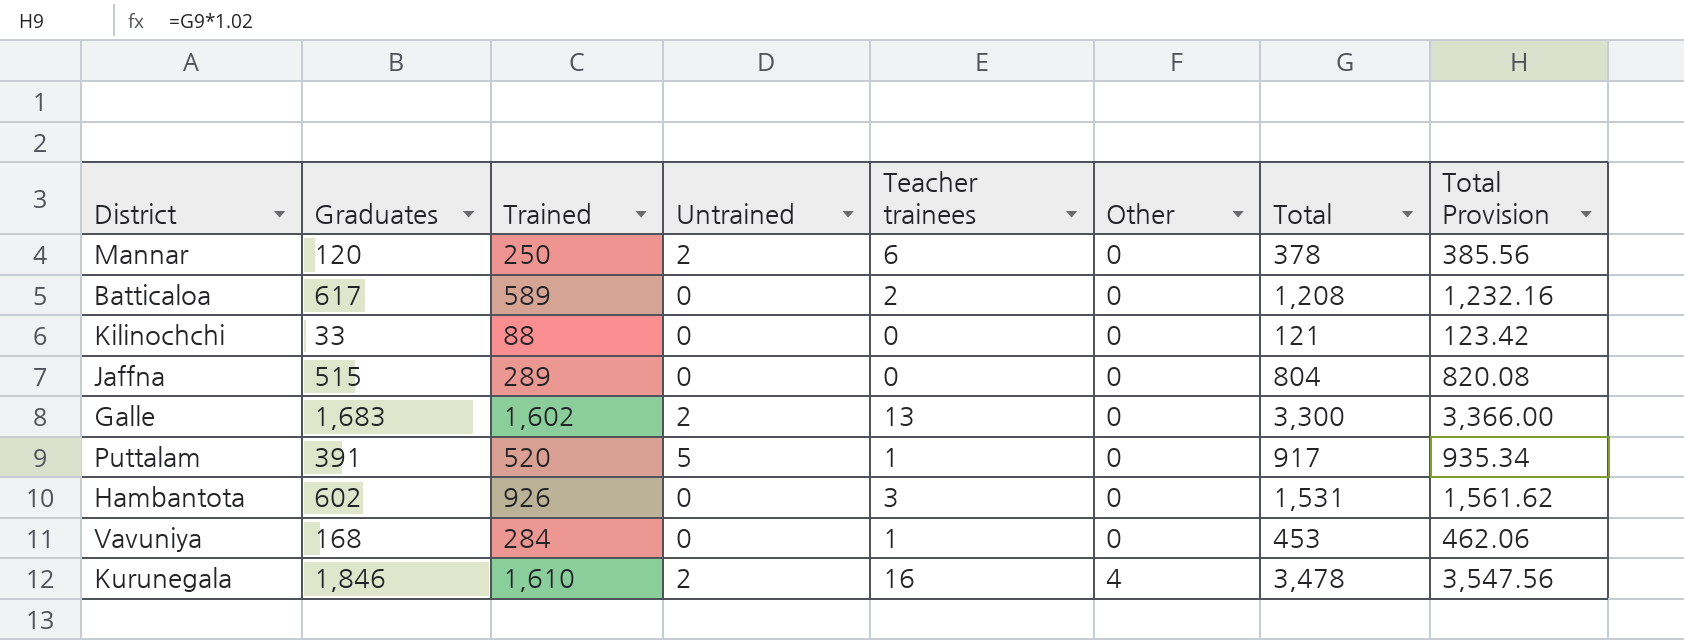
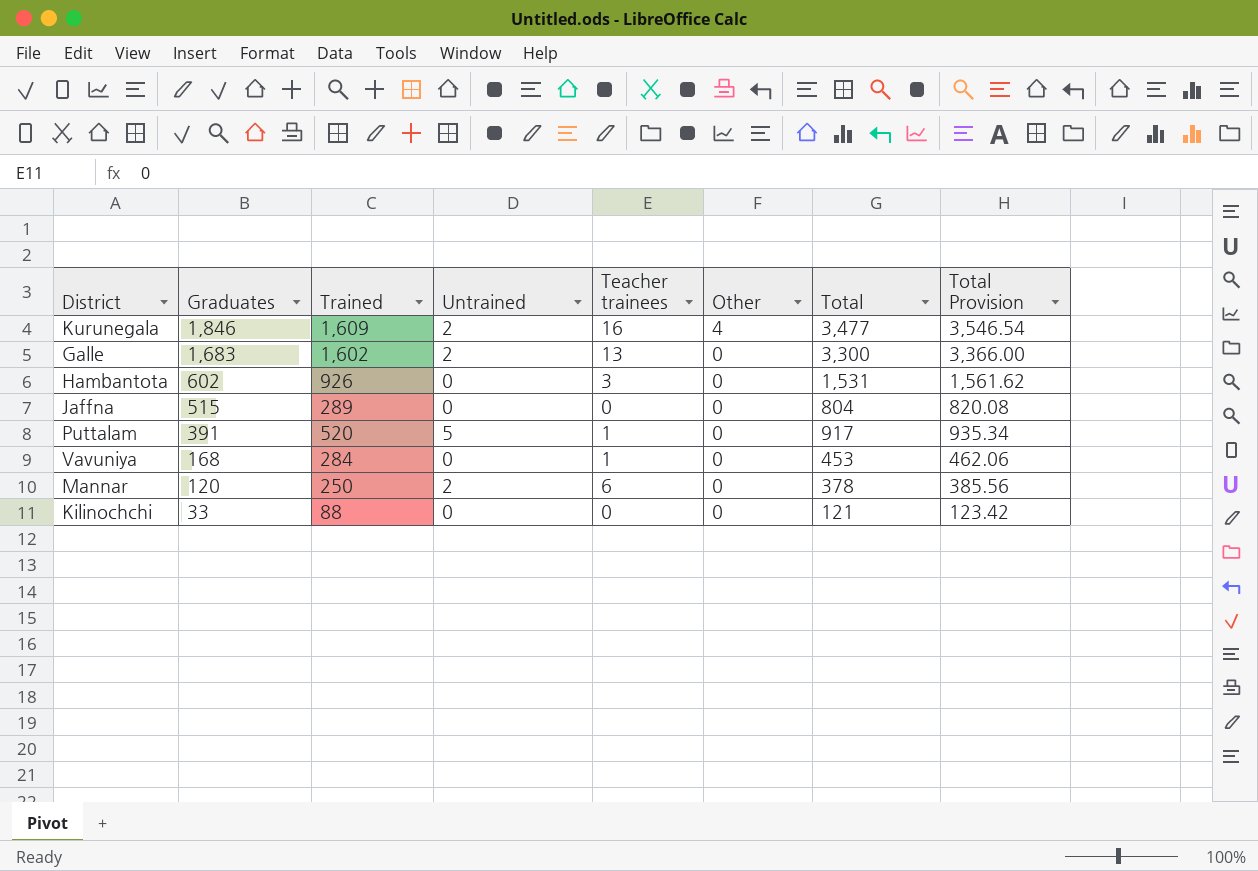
row order: Other ascending -> Graduates descending
row Batticaloa: 617 | 589 | 0 | 2 | 0 | 1,208 | 1,232.16 -> none
Kurunegala | Trained: 1,610 -> 1,609
Kurunegala | Total: 3,478 -> 3,477
Kurunegala | Total Provision: 3,547.56 -> 3,546.54

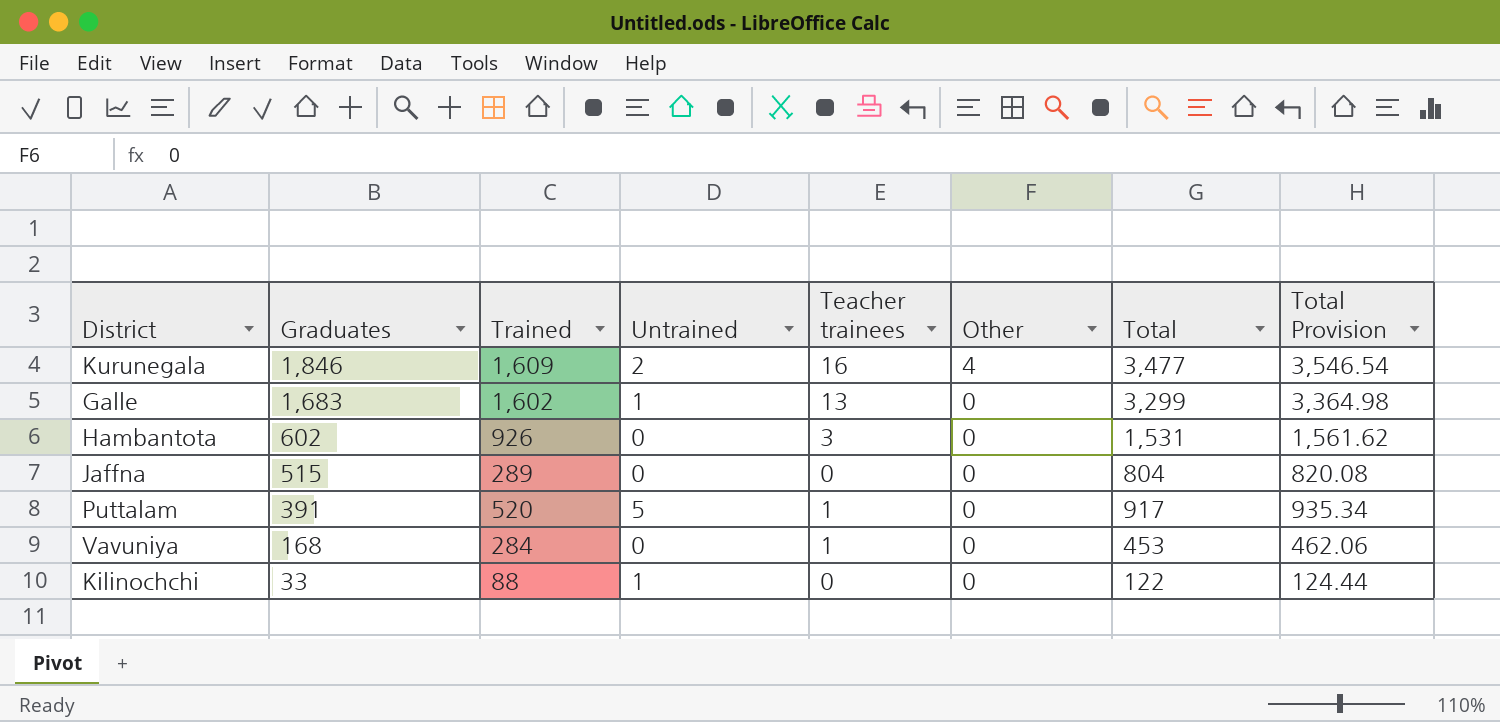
row Mannar: 120 | 250 | 2 | 6 | 0 | 378 | 385.56 -> none
Galle | Untrained: 2 -> 1
Galle | Total: 3,300 -> 3,299
Galle | Total Provision: 3,366.00 -> 3,364.98
Kilinochchi | Untrained: 0 -> 1
Kilinochchi | Total: 121 -> 122
Kilinochchi | Total Provision: 123.42 -> 124.44

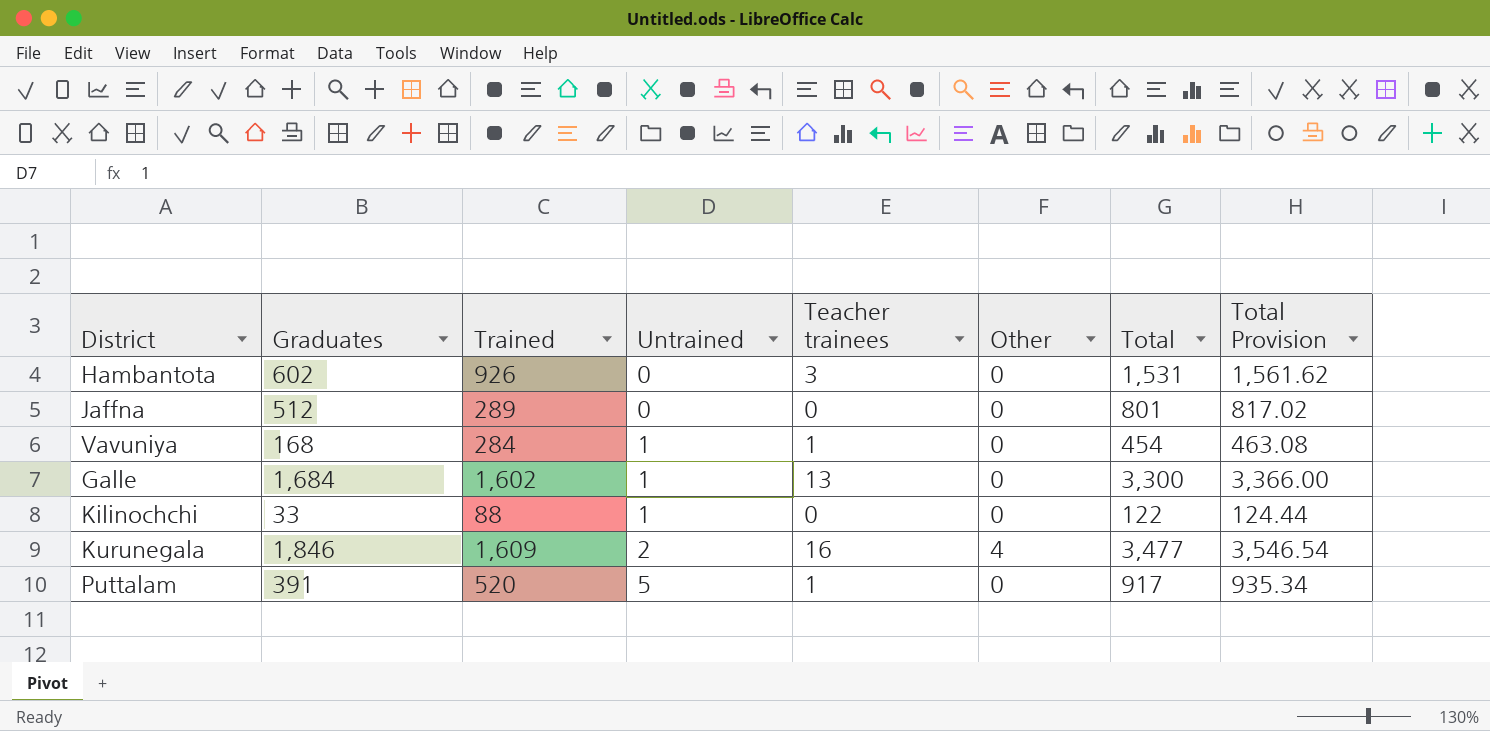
row order: Graduates descending -> Untrained ascending
Jaffna | Graduates: 515 -> 512
Jaffna | Total: 804 -> 801
Jaffna | Total Provision: 820.08 -> 817.02
Vavuniya | Untrained: 0 -> 1
Vavuniya | Total: 453 -> 454
Vavuniya | Total Provision: 462.06 -> 463.08
Galle | Graduates: 1,683 -> 1,684
Galle | Total: 3,299 -> 3,300
Galle | Total Provision: 3,364.98 -> 3,366.00

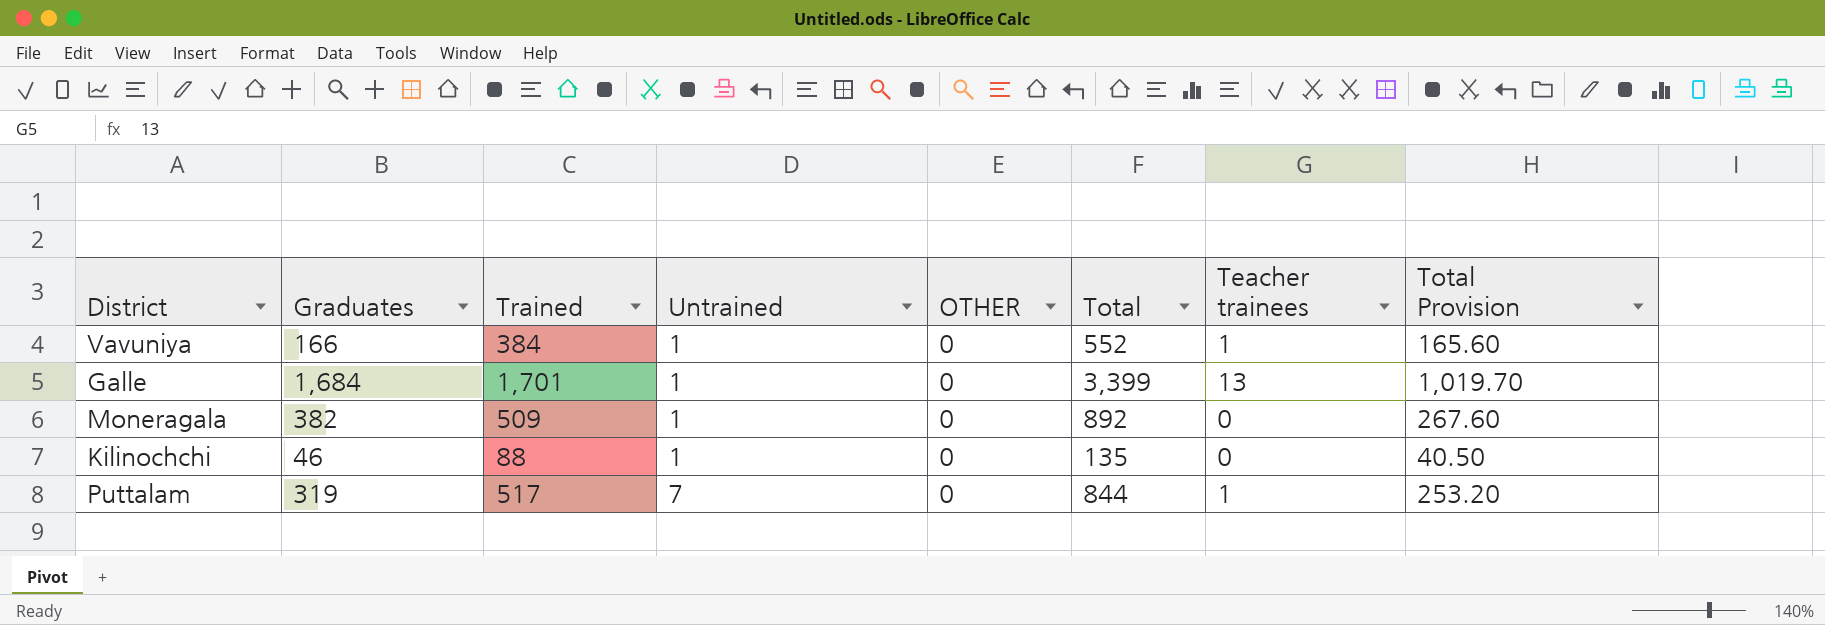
column name: Other -> OTHER
column Teacher trainees | position: 5 -> 7
column Total Provision | formula: [Total] * 1.02 -> [Total] * 0.3
row Hambantota: 602 | 926 | 0 | 3 | 0 | 1,531 | 1,561.62 -> none
row Jaffna: 512 | 289 | 0 | 0 | 0 | 801 | 817.02 -> none
row Kurunegala: 1,846 | 1,609 | 2 | 16 | 4 | 3,477 | 3,546.54 -> none
Vavuniya | Graduates: 168 -> 166
Vavuniya | Trained: 284 -> 384
Vavuniya | Total: 454 -> 552
Galle | Trained: 1,602 -> 1,701
Galle | Total: 3,300 -> 3,399
row Moneragala: none -> 382 | 509 | 1 | 0 | 892 | 0 | 267.60
Kilinochchi | Graduates: 33 -> 46
Kilinochchi | Total: 122 -> 135
Puttalam | Graduates: 391 -> 319
Puttalam | Trained: 520 -> 517
Puttalam | Untrained: 5 -> 7
Puttalam | Total: 917 -> 844

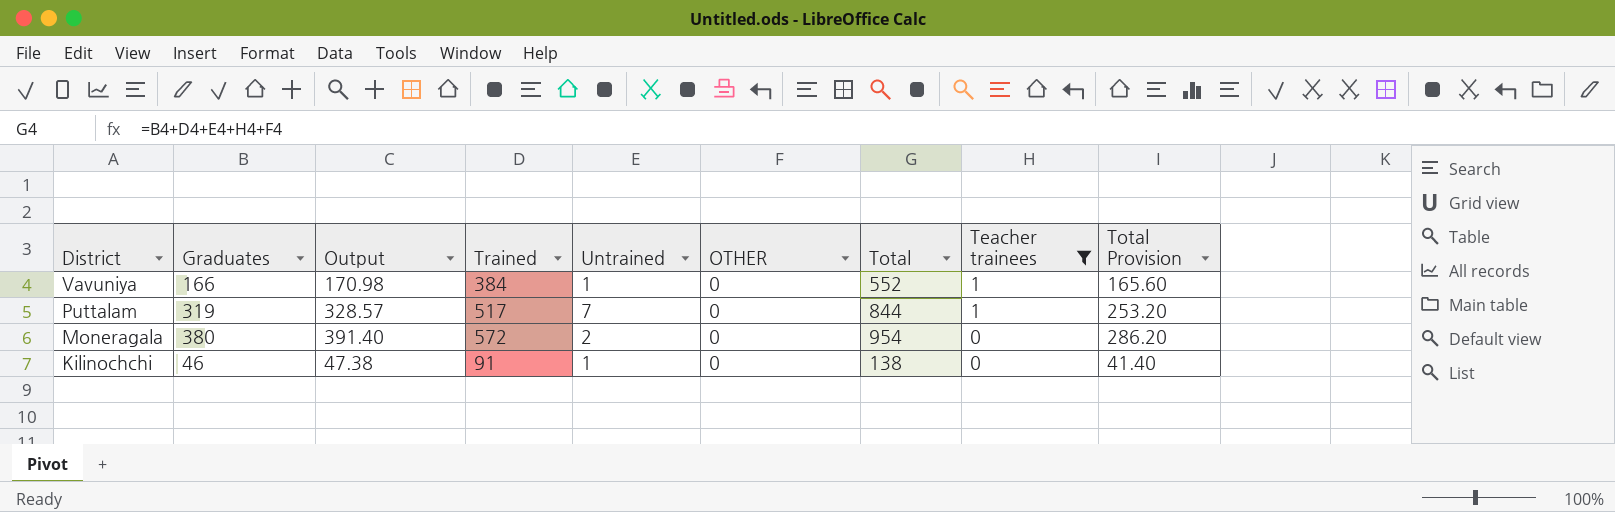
filter: none -> Teacher trainees != 13
row order: Untrained ascending -> District descending
column Output | formula: none -> [Graduates] * 1.03
Moneragala | Graduates: 382 -> 380
Moneragala | Trained: 509 -> 572
Moneragala | Untrained: 1 -> 2
Moneragala | Total: 892 -> 954
Moneragala | Total Provision: 267.60 -> 286.20
Kilinochchi | Trained: 88 -> 91
Kilinochchi | Total: 135 -> 138
Kilinochchi | Total Provision: 40.50 -> 41.40

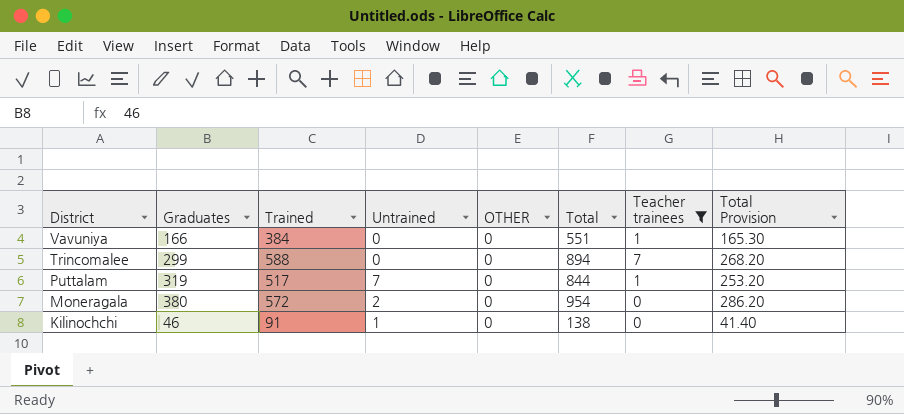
column Output | formula: [Graduates] * 1.03 -> none
Vavuniya | Untrained: 1 -> 0
Vavuniya | Total: 552 -> 551
Vavuniya | Total Provision: 165.60 -> 165.30
row Trincomalee: none -> 299 | 588 | 0 | 0 | 894 | 7 | 268.20

